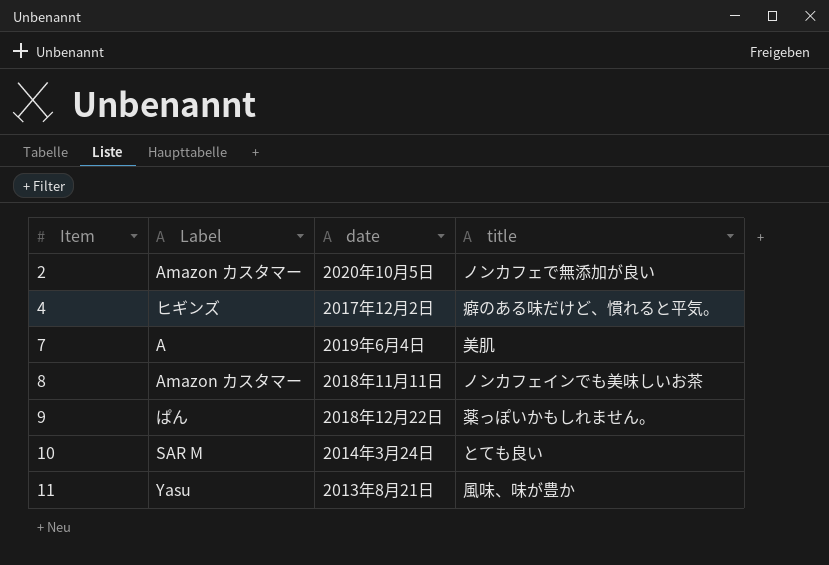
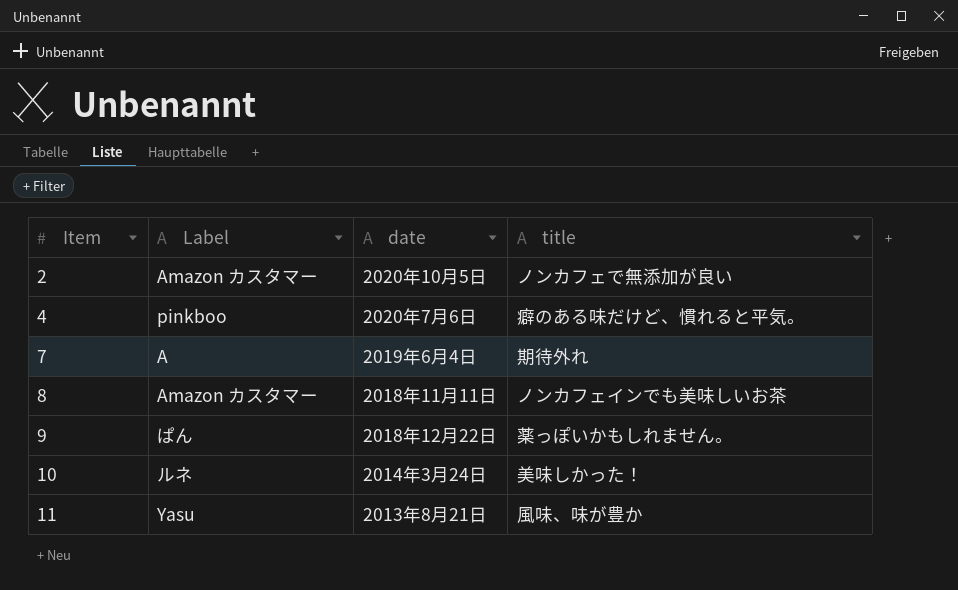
4 | Label: ヒギンズ -> pinkboo
4 | date: 2017年12月2日 -> 2020年7月6日
7 | title: 美肌 -> 期待外れ
10 | Label: SAR M -> ルネ
10 | title: とても良い -> 美味しかった！

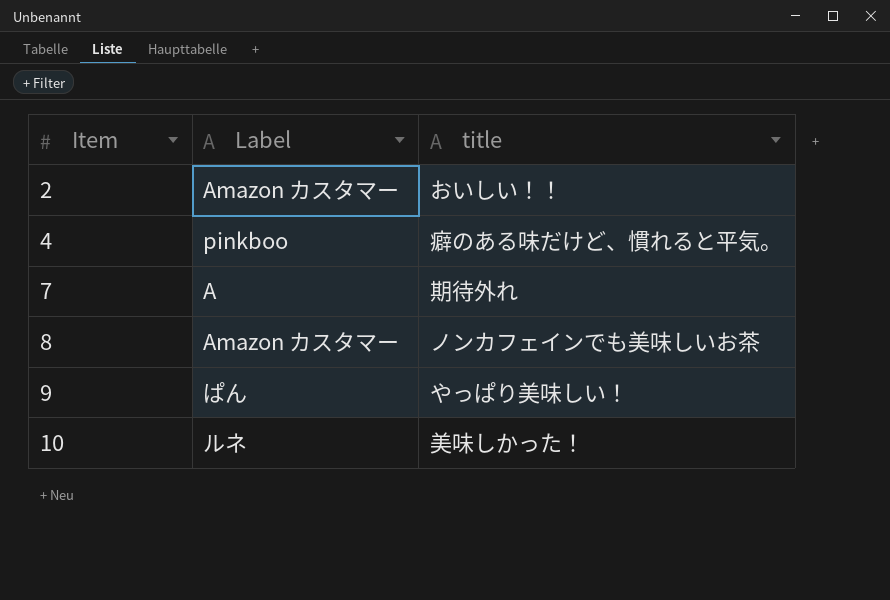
column date | position: 3 -> none
row 11: Yasu | 2013年8月21日 | 風味、味が豊か -> none
2 | title: ノンカフェで無添加が良い -> おいしい！！
9 | title: 薬っぽいかもしれません。 -> やっぱり美味しい！

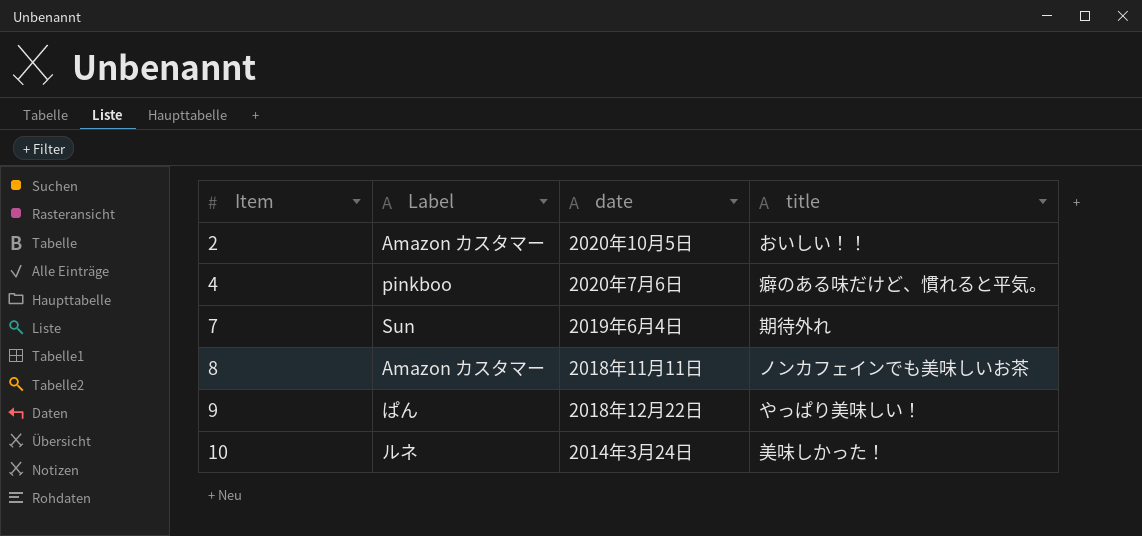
column date | position: none -> 3
7 | Label: A -> Sun

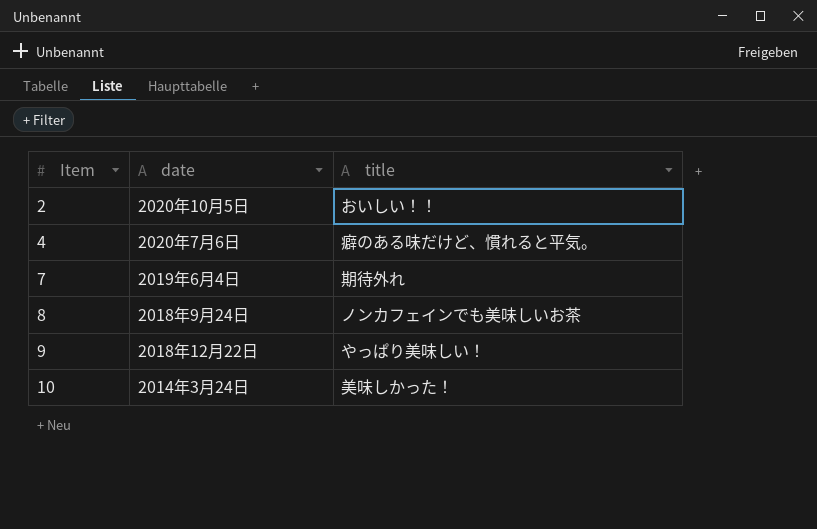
column Label | position: 2 -> none
8 | date: 2018年11月11日 -> 2018年9月24日

